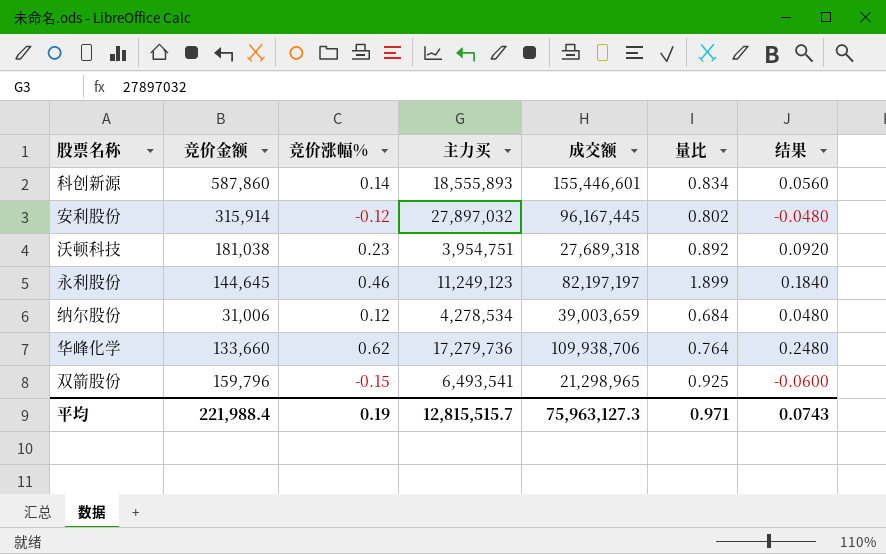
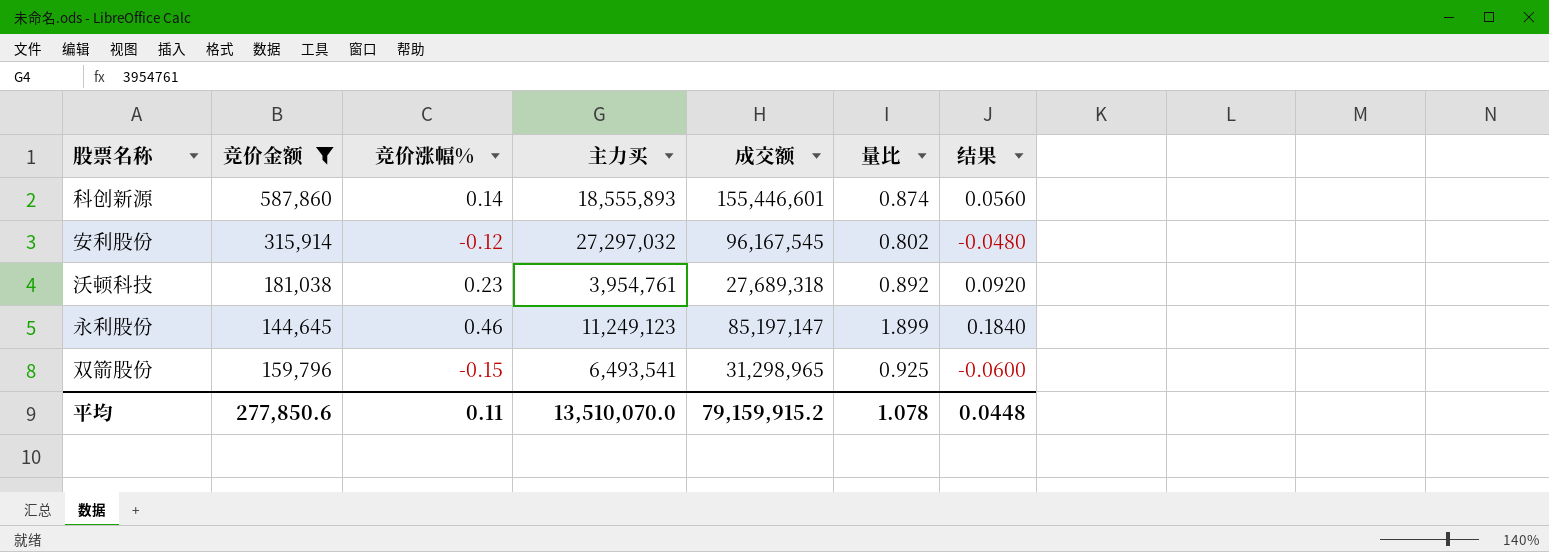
filter: none -> 竞价金额 >= 144,645
科创新源 | 量比: 0.834 -> 0.874
安利股份 | 主力买: 27,897,032 -> 27,297,032
安利股份 | 成交额: 96,167,445 -> 96,167,545
沃顿科技 | 主力买: 3,954,751 -> 3,954,761
永利股份 | 成交额: 82,197,197 -> 85,197,147
双箭股份 | 成交额: 21,298,965 -> 31,298,965
平均 | 竞价金额: 221,988.4 -> 277,850.6
平均 | 竞价涨幅%: 0.19 -> 0.11
平均 | 主力买: 12,815,515.7 -> 13,510,070.0
平均 | 成交额: 75,963,127.3 -> 79,159,915.2
平均 | 量比: 0.971 -> 1.078
平均 | 结果: 0.0743 -> 0.0448

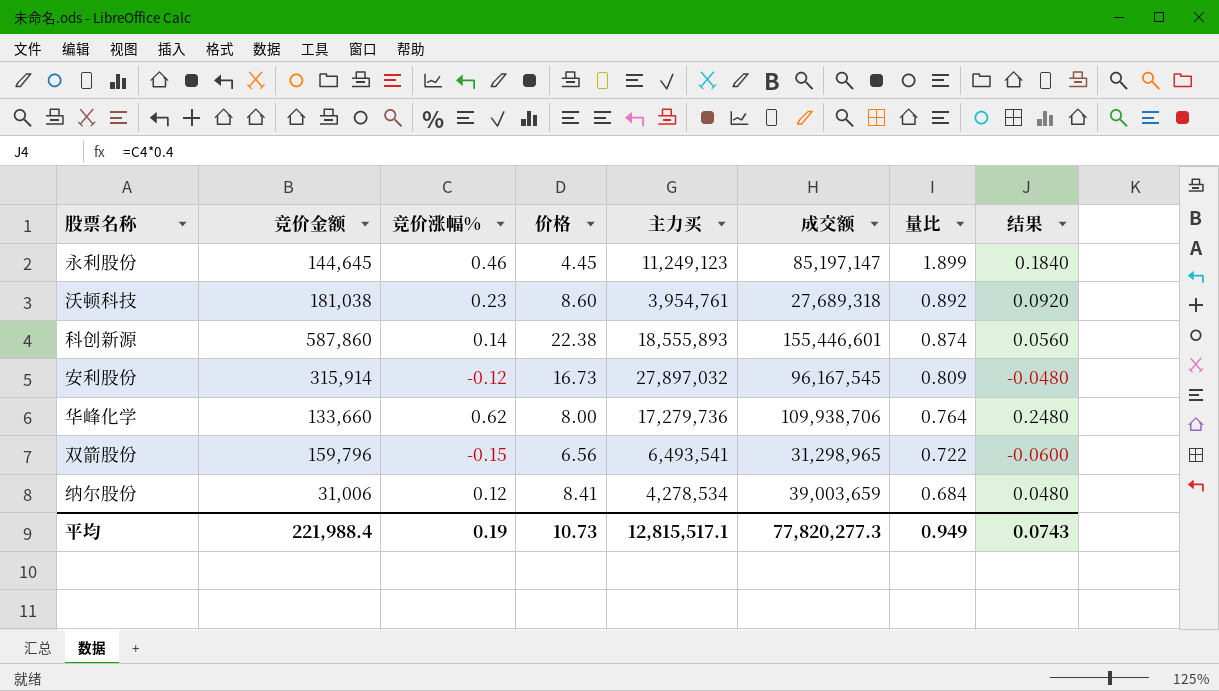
filter: 竞价金额 >= 144,645 -> none
row order: none -> 量比 descending
column 价格 | position: none -> 4
安利股份 | 主力买: 27,297,032 -> 27,897,032
安利股份 | 量比: 0.802 -> 0.809
双箭股份 | 量比: 0.925 -> 0.722
平均 | 竞价金额: 277,850.6 -> 221,988.4
平均 | 竞价涨幅%: 0.11 -> 0.19
平均 | 主力买: 13,510,070.0 -> 12,815,517.1
平均 | 成交额: 79,159,915.2 -> 77,820,277.3
平均 | 量比: 1.078 -> 0.949
平均 | 结果: 0.0448 -> 0.0743

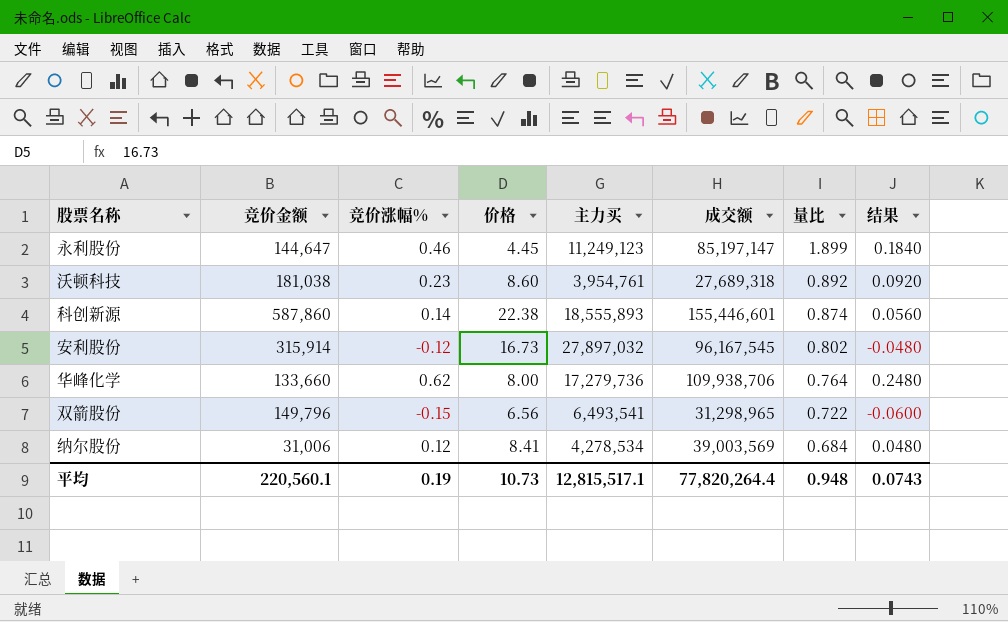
永利股份 | 竞价金额: 144,645 -> 144,647
安利股份 | 量比: 0.809 -> 0.802
双箭股份 | 竞价金额: 159,796 -> 149,796
纳尔股份 | 成交额: 39,003,659 -> 39,003,569
平均 | 竞价金额: 221,988.4 -> 220,560.1
平均 | 成交额: 77,820,277.3 -> 77,820,264.4
平均 | 量比: 0.949 -> 0.948

